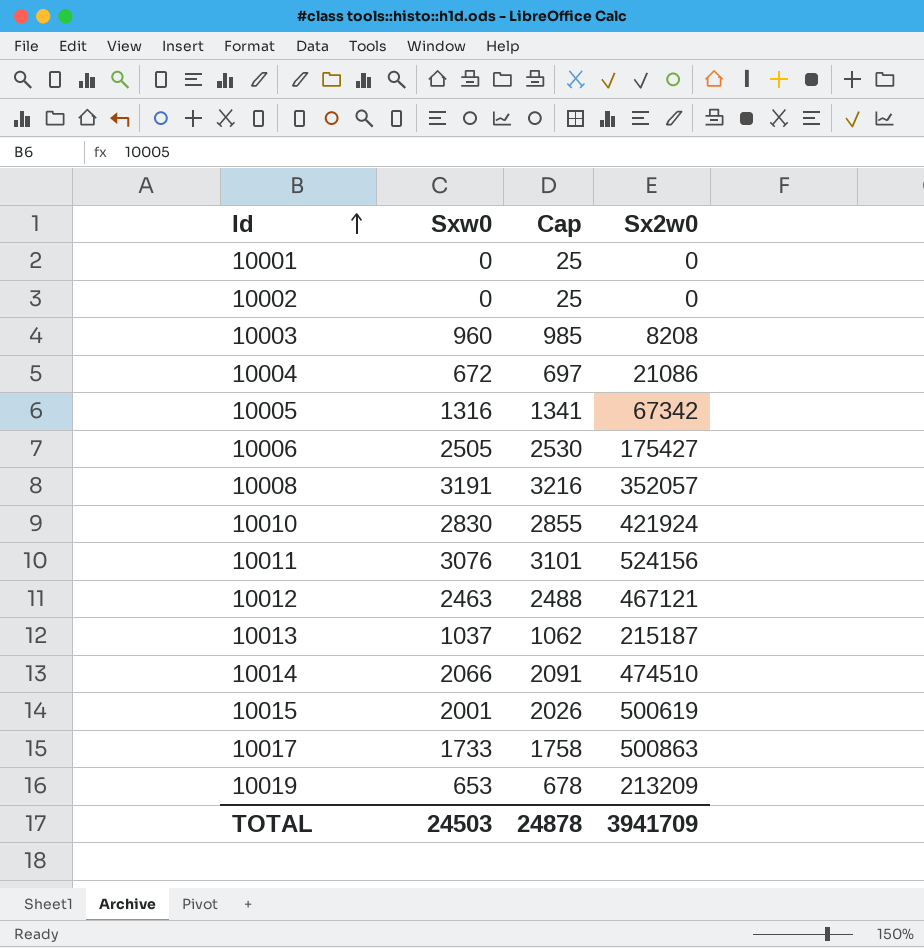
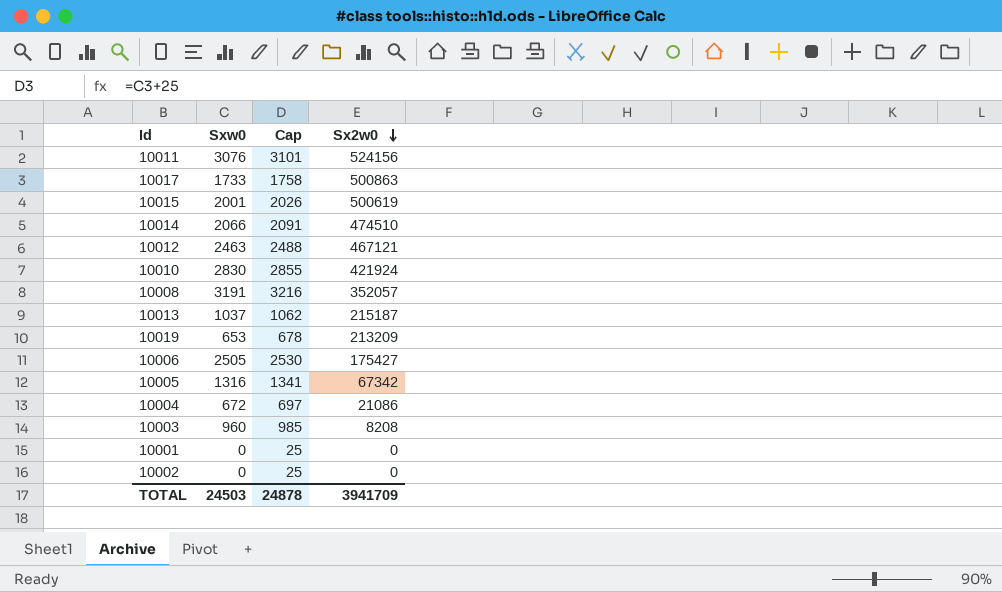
row order: Id ascending -> Sx2w0 descending

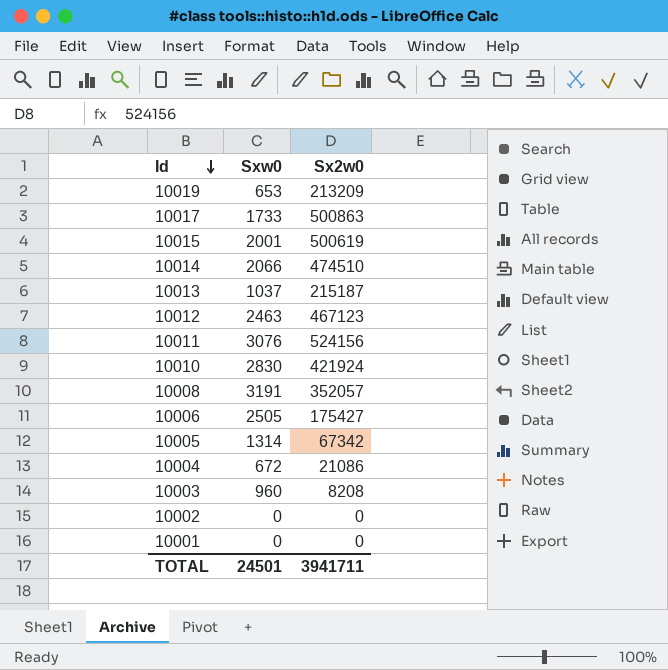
row order: Sx2w0 descending -> Id descending
column Cap | formula: [Sxw0] + 25 -> none
10012 | Sx2w0: 467121 -> 467123
10005 | Sxw0: 1316 -> 1314
TOTAL | Sxw0: 24503 -> 24501
TOTAL | Sx2w0: 3941709 -> 3941711

